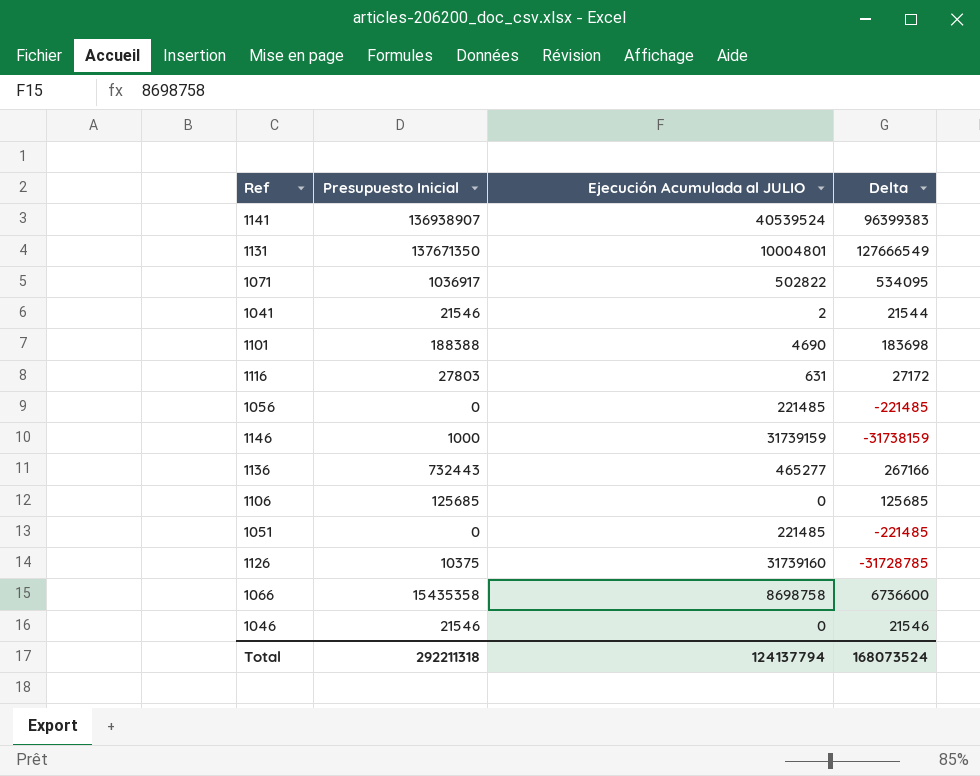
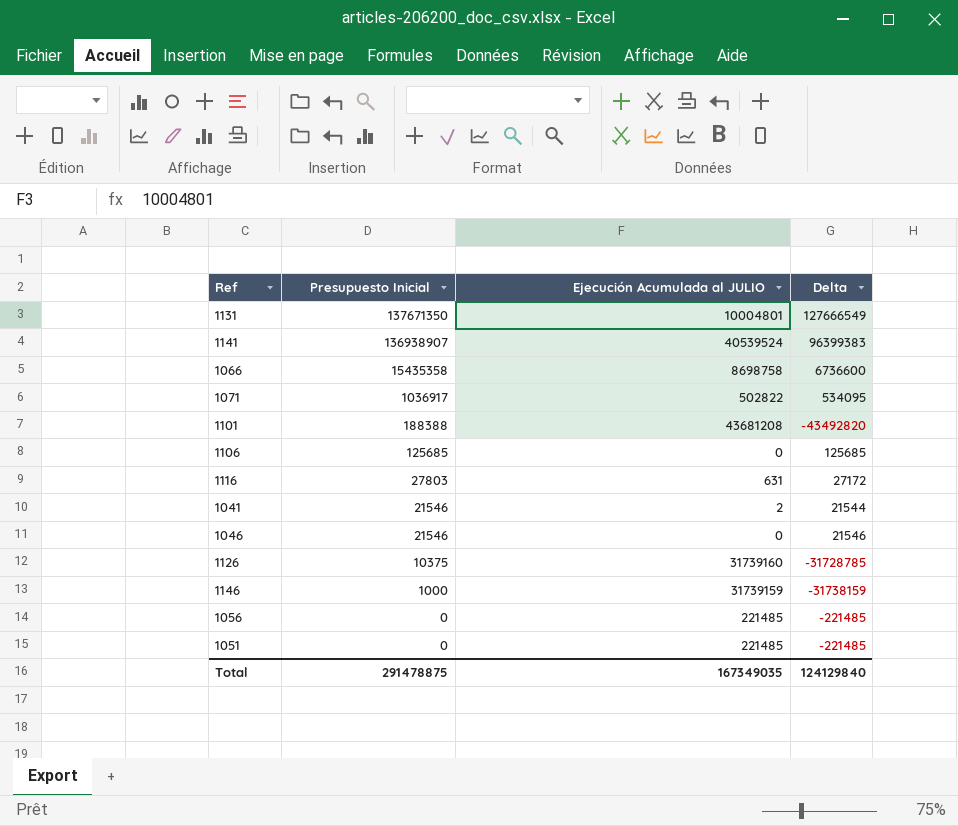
row order: none -> Presupuesto Inicial descending
row 1136: 732443 | 465277 | 267166 -> none
1101 | Ejecución Acumulada al JULIO: 4690 -> 43681208
1101 | Delta: 183698 -> -43492820
Total | Presupuesto Inicial: 292211318 -> 291478875
Total | Ejecución Acumulada al JULIO: 124137794 -> 167349035
Total | Delta: 168073524 -> 124129840

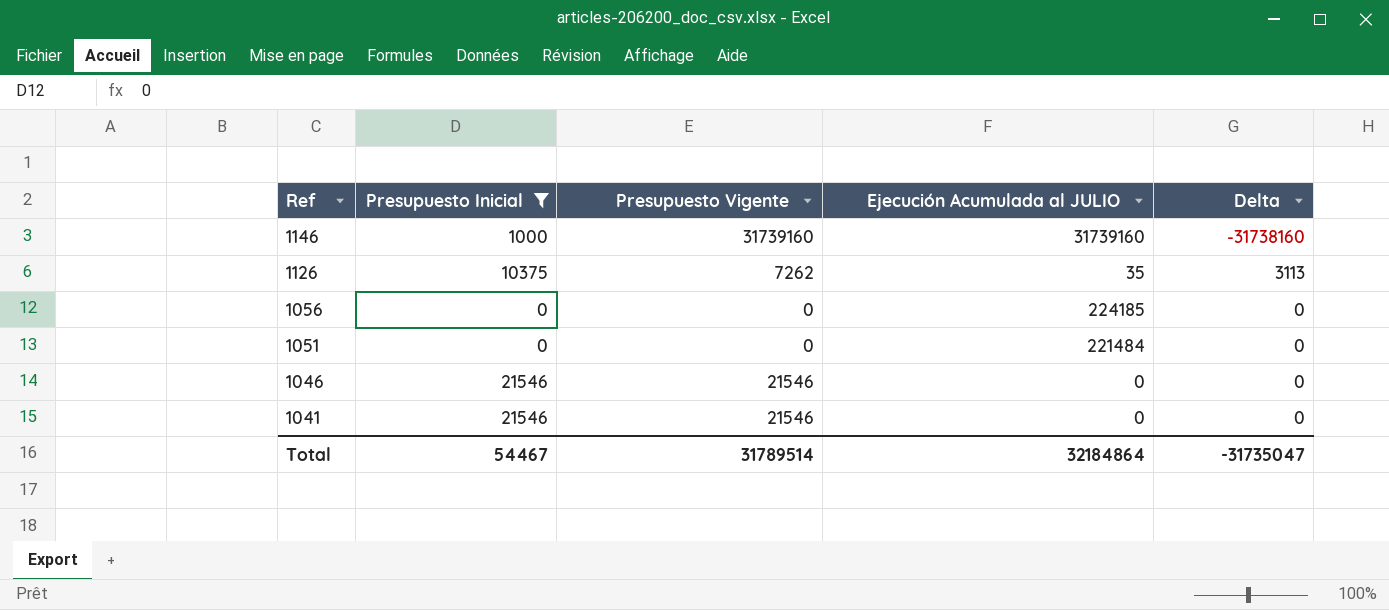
filter: none -> Presupuesto Inicial <= 21546
row order: Presupuesto Inicial descending -> Ref descending
column Presupuesto Vigente | position: none -> 3
column Delta | formula: [Presupuesto Inicial] - [Ejecución Acumulada al JULIO] -> [Presupuesto Inicial] - [Presupuesto Vigente]
1146 | Ejecución Acumulada al JULIO: 31739159 -> 31739160
1126 | Ejecución Acumulada al JULIO: 31739160 -> 35
1056 | Ejecución Acumulada al JULIO: 221485 -> 224185
1051 | Ejecución Acumulada al JULIO: 221485 -> 221484
1041 | Ejecución Acumulada al JULIO: 2 -> 0
Total | Presupuesto Inicial: 291478875 -> 54467
Total | Ejecución Acumulada al JULIO: 167349035 -> 32184864
Total | Delta: 124129840 -> -31735047

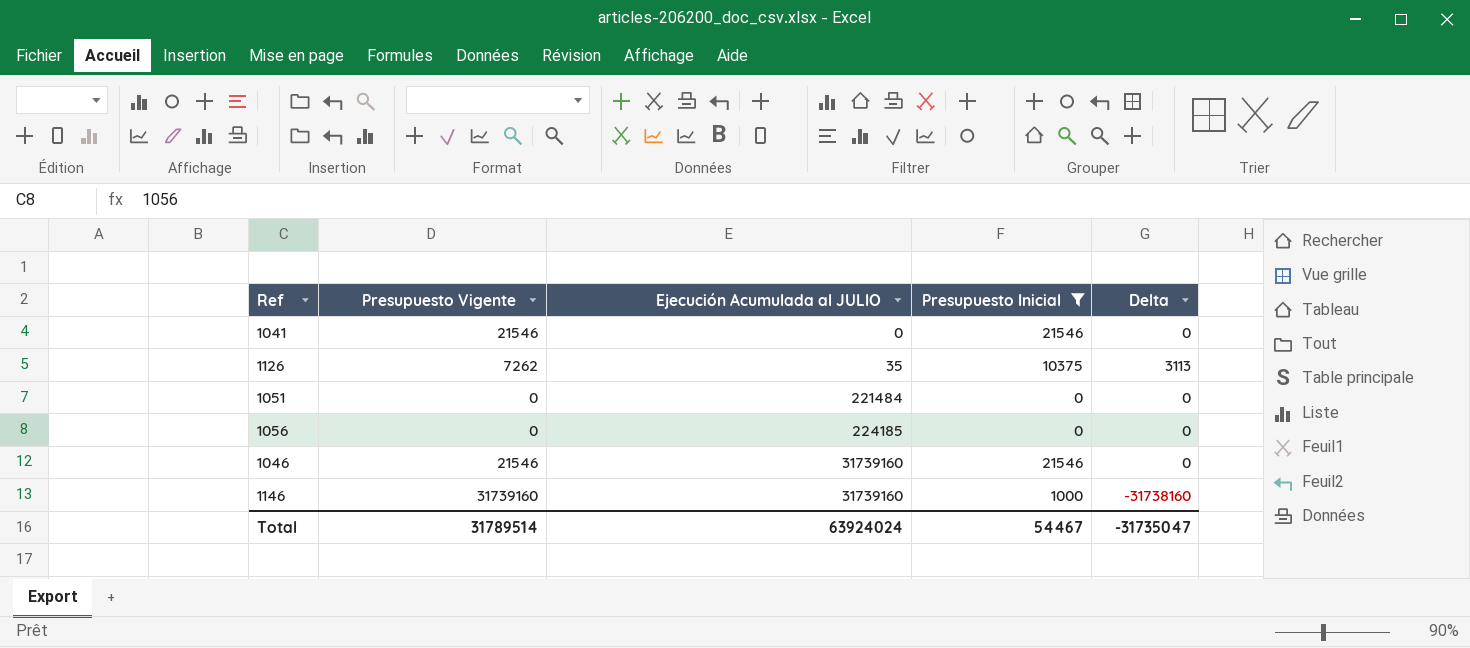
row order: Ref descending -> Ejecución Acumulada al JULIO ascending
column Presupuesto Inicial | position: 2 -> 4
1046 | Ejecución Acumulada al JULIO: 0 -> 31739160
Total | Ejecución Acumulada al JULIO: 32184864 -> 63924024

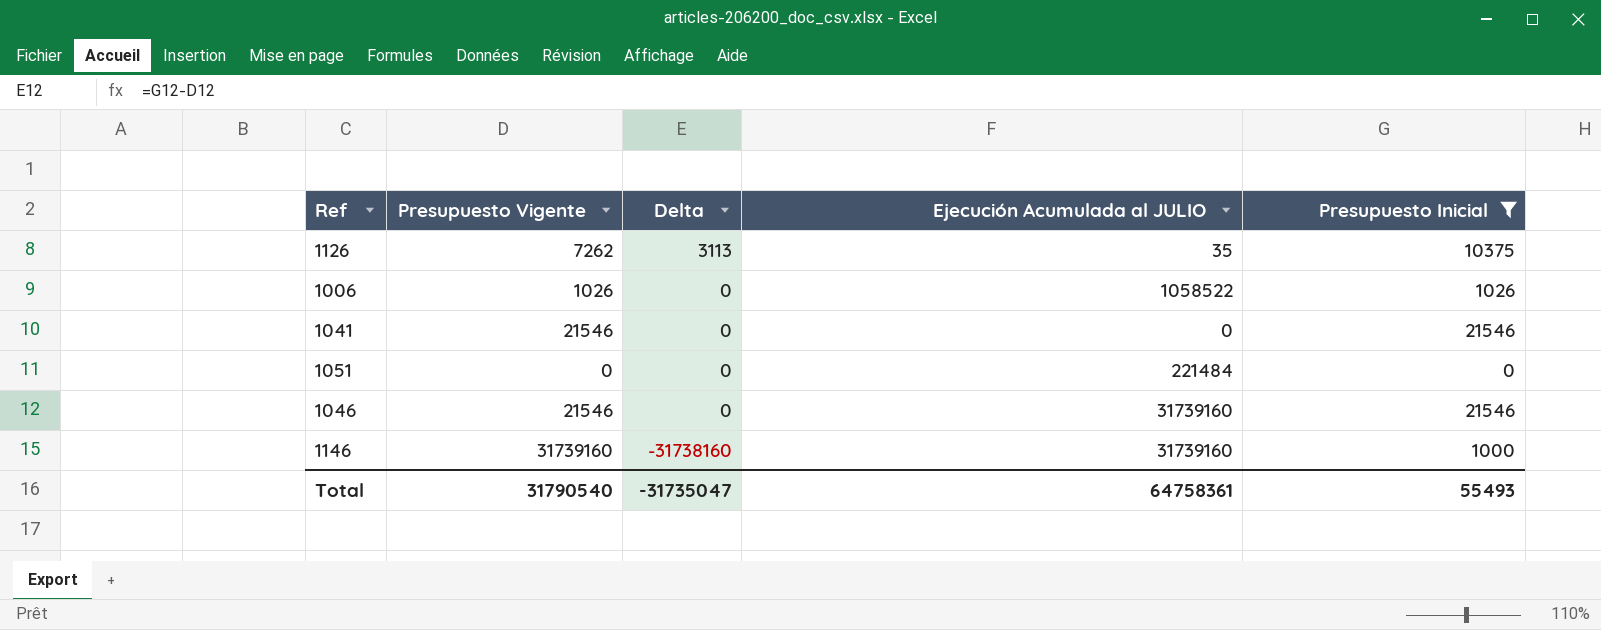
row order: Ejecución Acumulada al JULIO ascending -> Delta descending
column Delta | position: 5 -> 3
row 1056: 0 | 224185 | 0 | 0 -> none
row 1006: none -> 1026 | 0 | 1058522 | 1026
Total | Presupuesto Vigente: 31789514 -> 31790540
Total | Ejecución Acumulada al JULIO: 63924024 -> 64758361
Total | Presupuesto Inicial: 54467 -> 55493

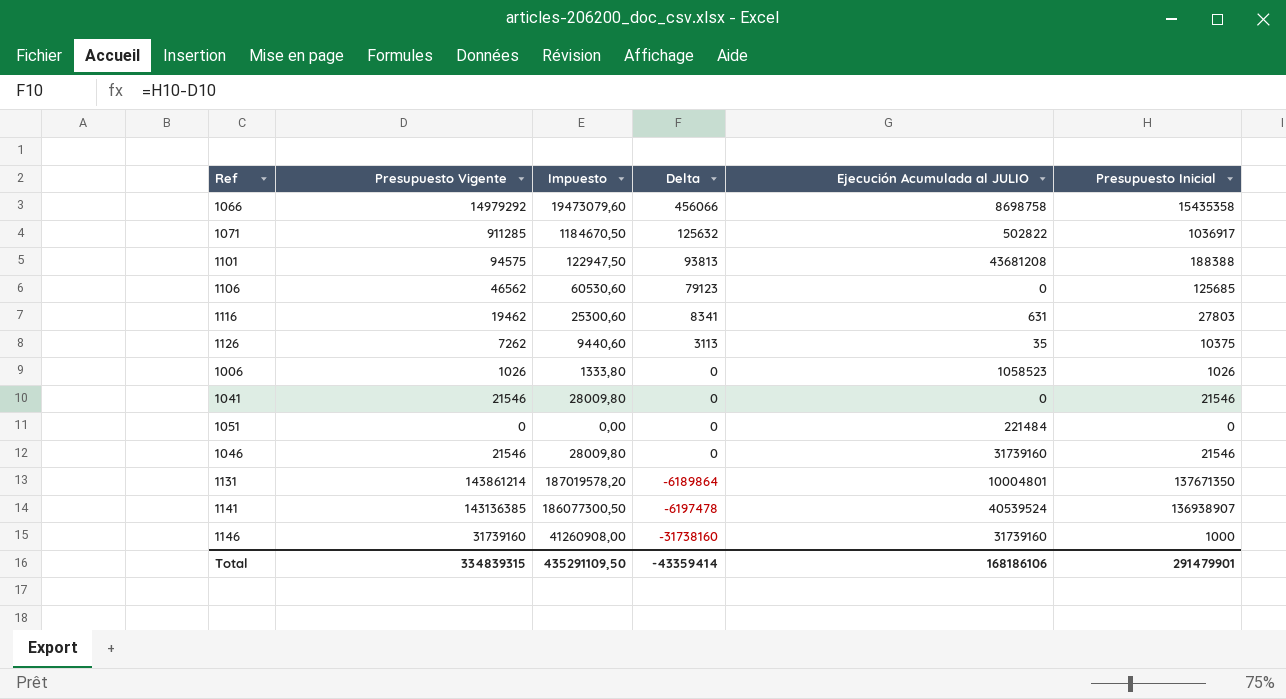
filter: Presupuesto Inicial <= 21546 -> none
column Impuesto | formula: none -> [Presupuesto Vigente] * 1,3
1006 | Ejecución Acumulada al JULIO: 1058522 -> 1058523
Total | Presupuesto Vigente: 31790540 -> 334839315
Total | Delta: -31735047 -> -43359414
Total | Ejecución Acumulada al JULIO: 64758361 -> 168186106
Total | Presupuesto Inicial: 55493 -> 291479901

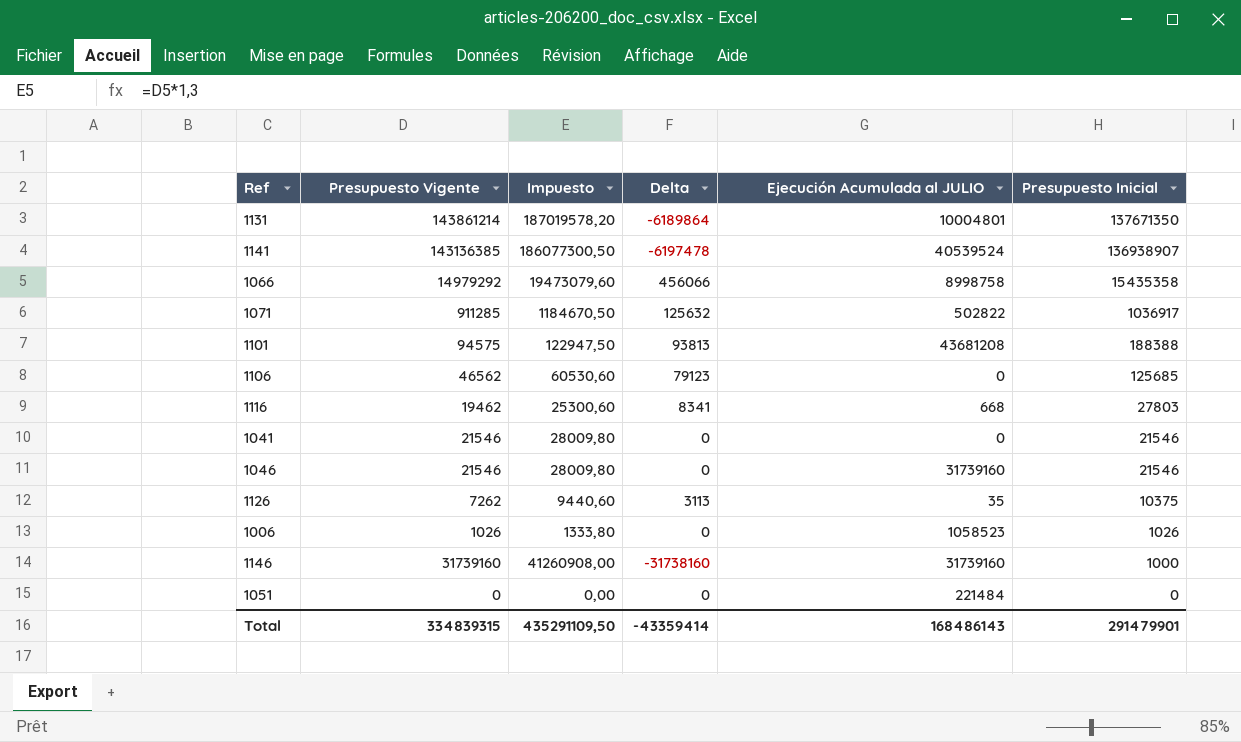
row order: Delta descending -> Presupuesto Inicial descending
1066 | Ejecución Acumulada al JULIO: 8698758 -> 8998758
1116 | Ejecución Acumulada al JULIO: 631 -> 668
Total | Ejecución Acumulada al JULIO: 168186106 -> 168486143

